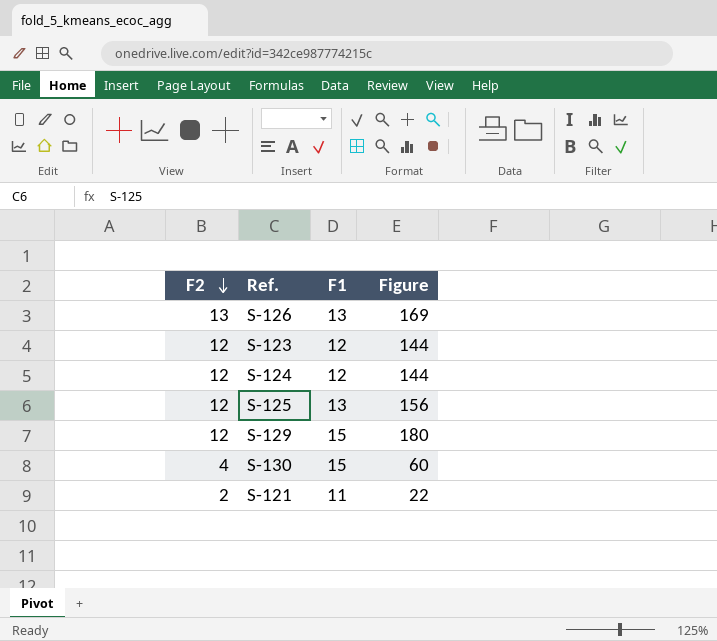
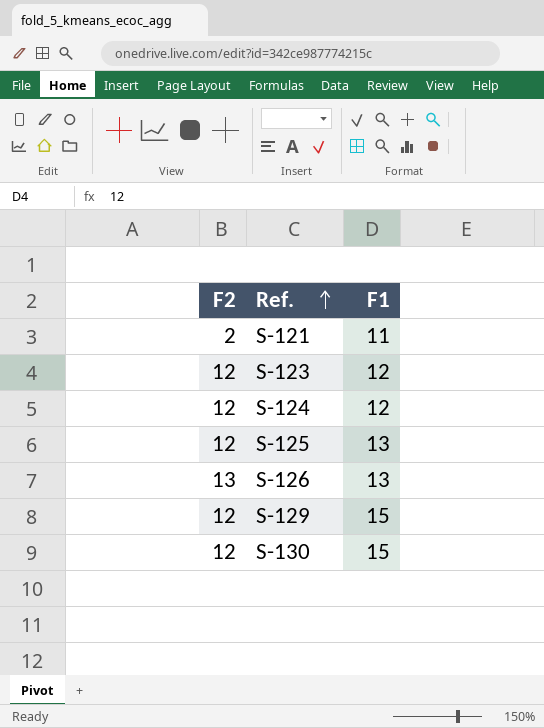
row order: F2 descending -> Ref. ascending
column Figure | formula: [F2] * [F1] -> none
S-130 | F2: 4 -> 12

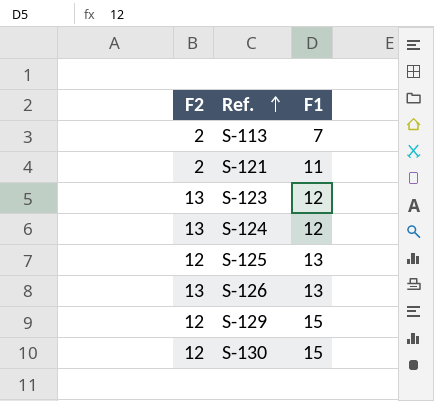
row S-113: none -> 2 | 7
S-123 | F2: 12 -> 13
S-124 | F2: 12 -> 13

